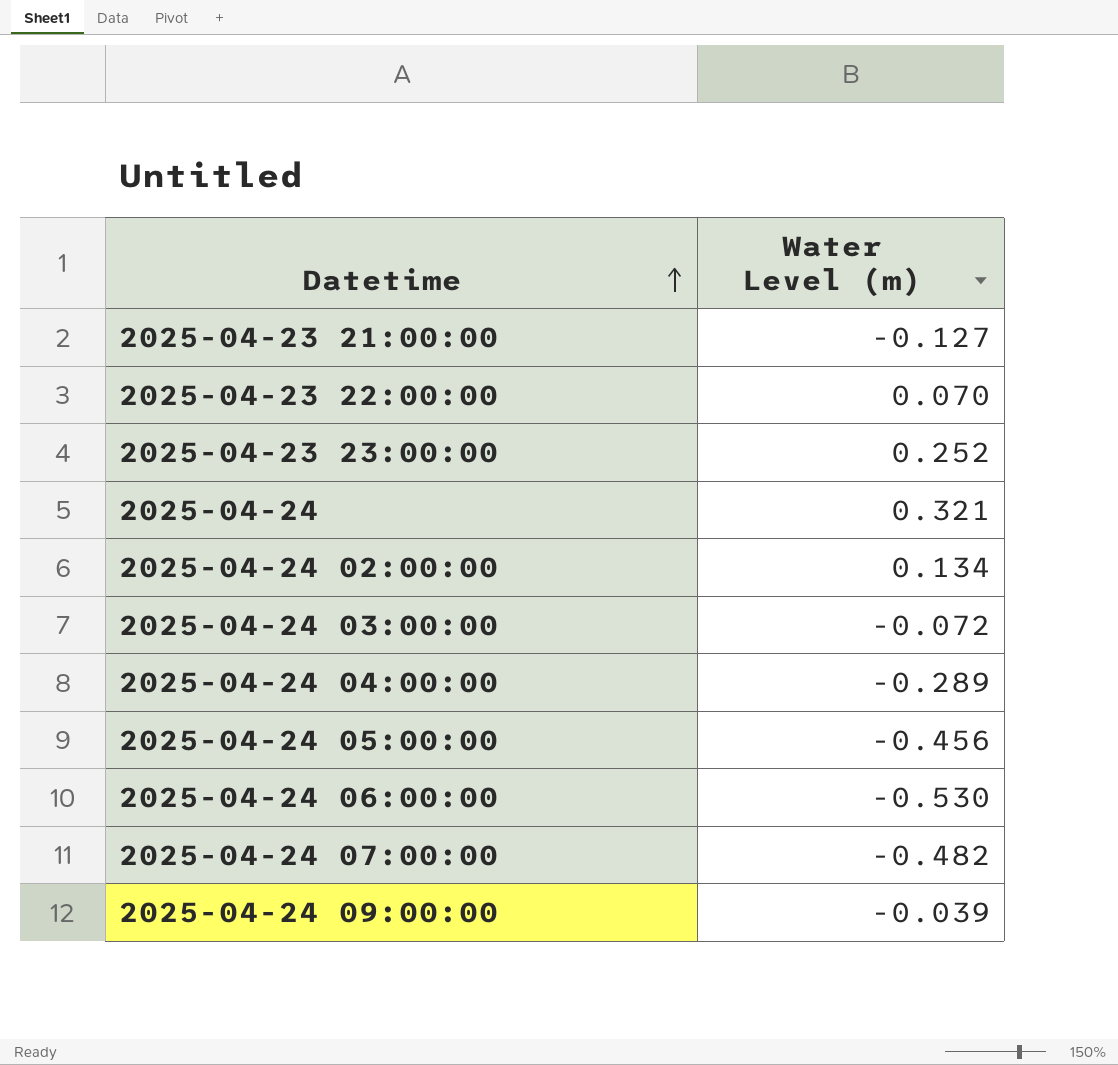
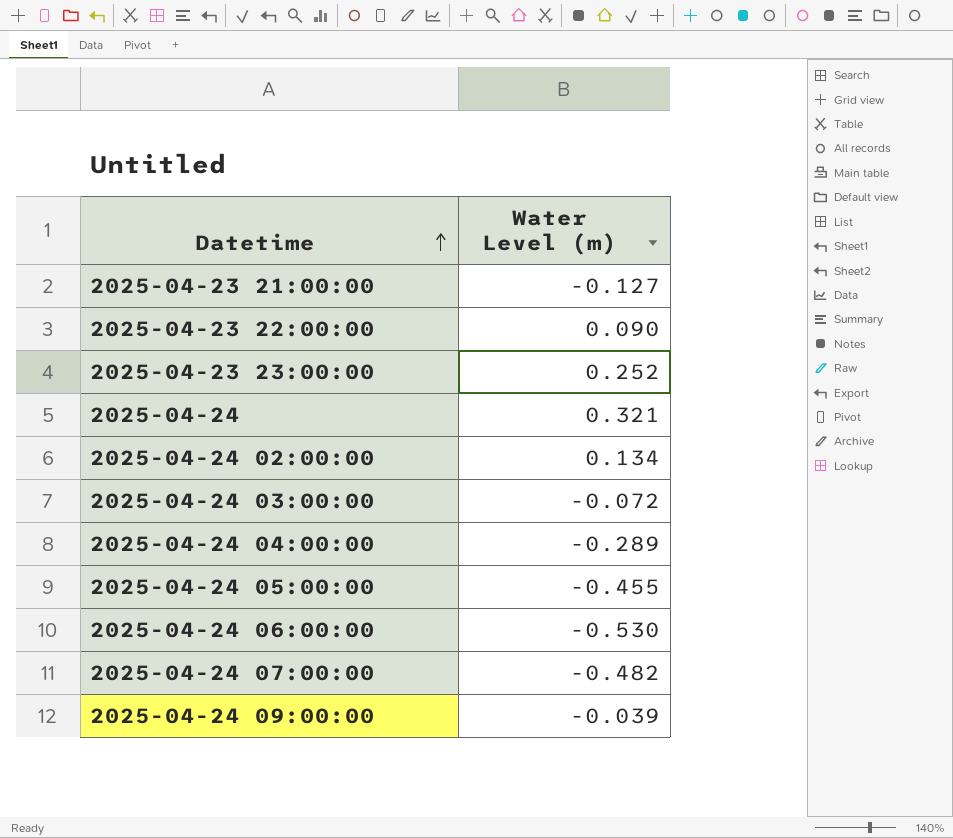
2025-04-23 22:00:00 | Water Level (m): 0.070 -> 0.090
2025-04-24 05:00:00 | Water Level (m): -0.456 -> -0.455

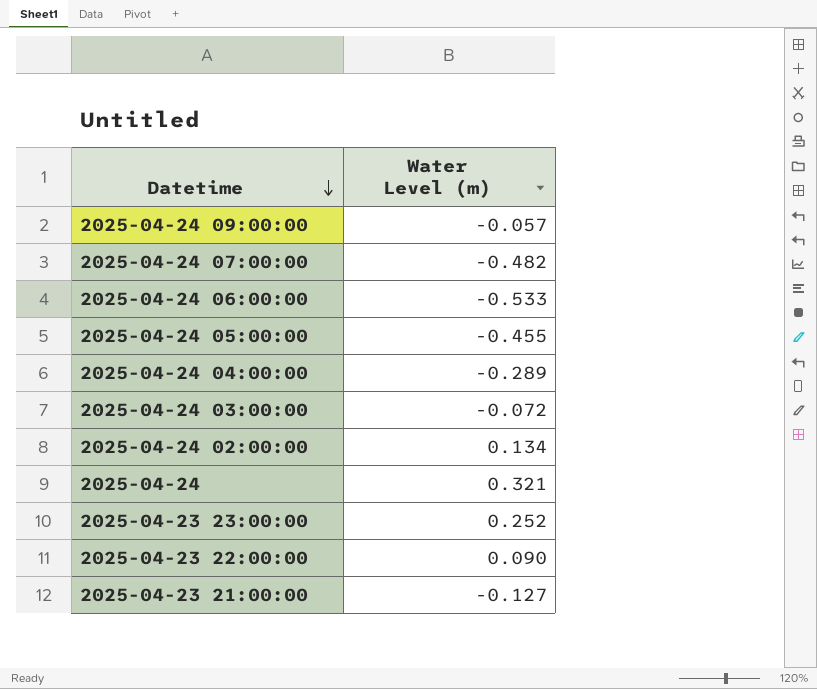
row order: Datetime ascending -> Datetime descending
2025-04-24 09:00:00 | Water Level (m): -0.039 -> -0.057
2025-04-24 06:00:00 | Water Level (m): -0.530 -> -0.533

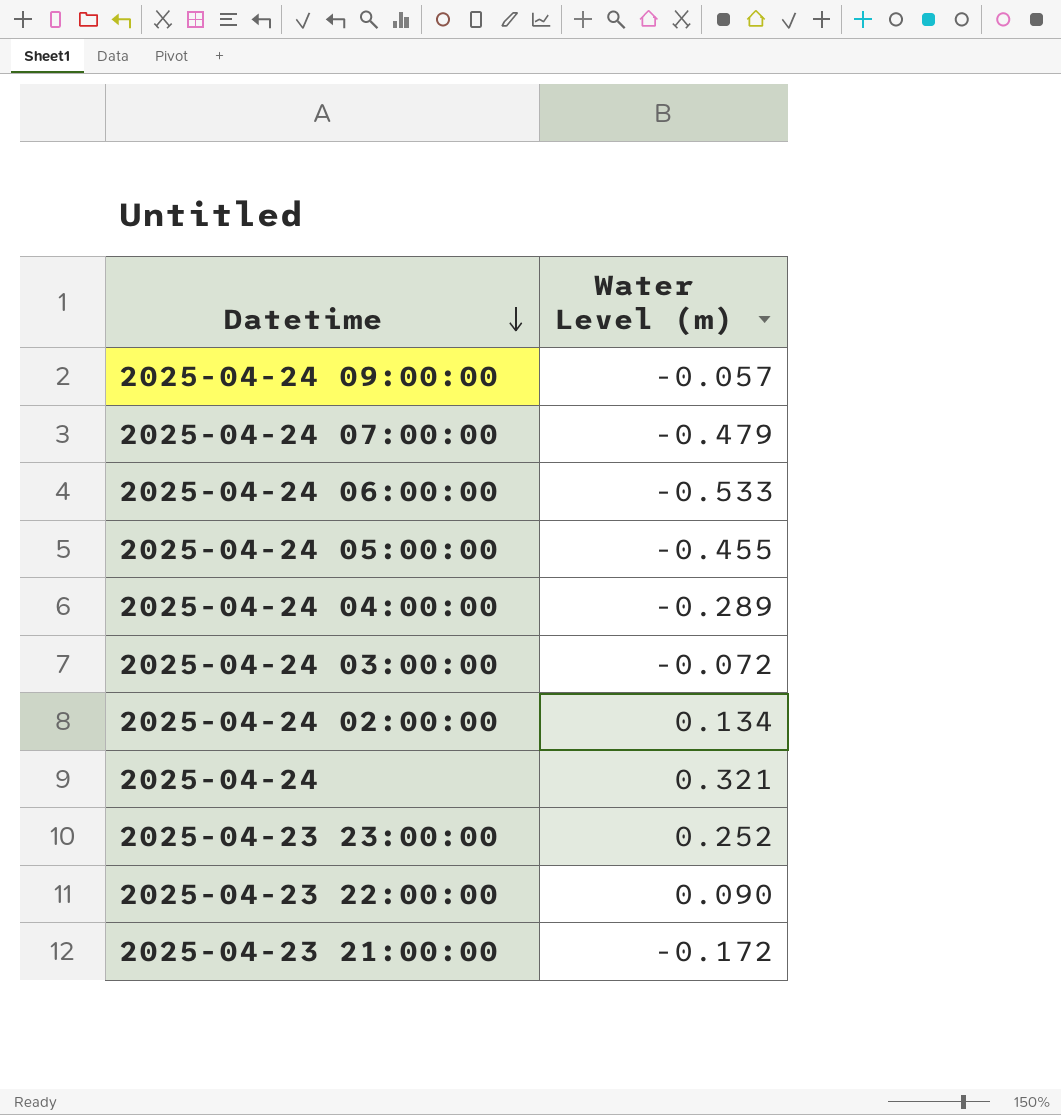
2025-04-24 07:00:00 | Water Level (m): -0.482 -> -0.479
2025-04-23 21:00:00 | Water Level (m): -0.127 -> -0.172

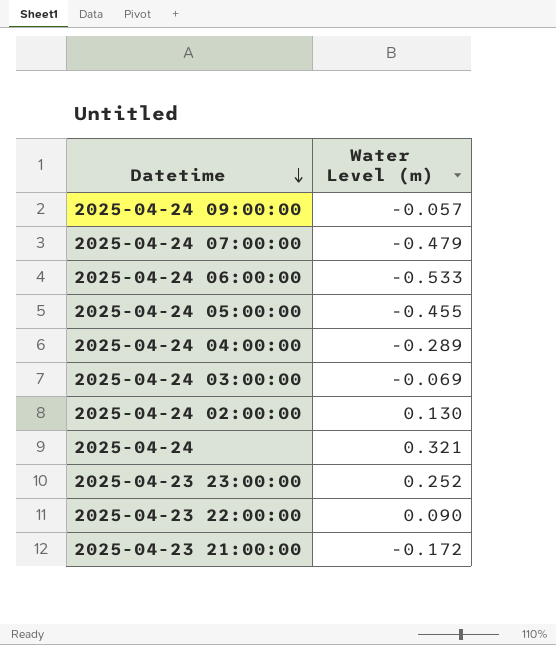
2025-04-24 03:00:00 | Water Level (m): -0.072 -> -0.069
2025-04-24 02:00:00 | Water Level (m): 0.134 -> 0.130

